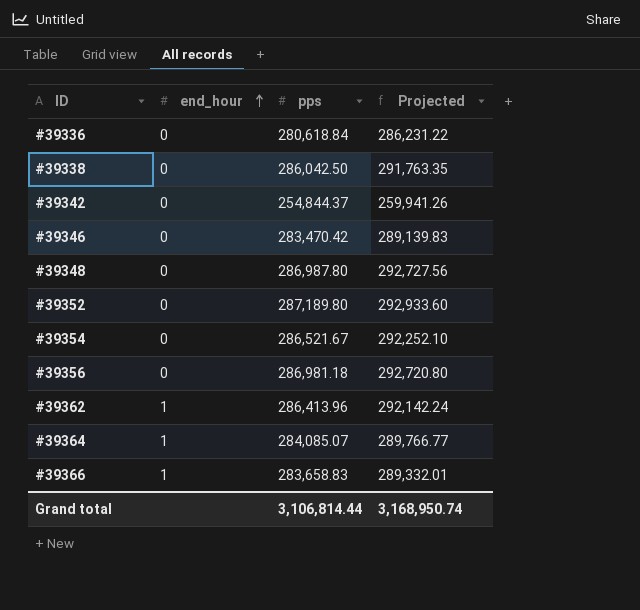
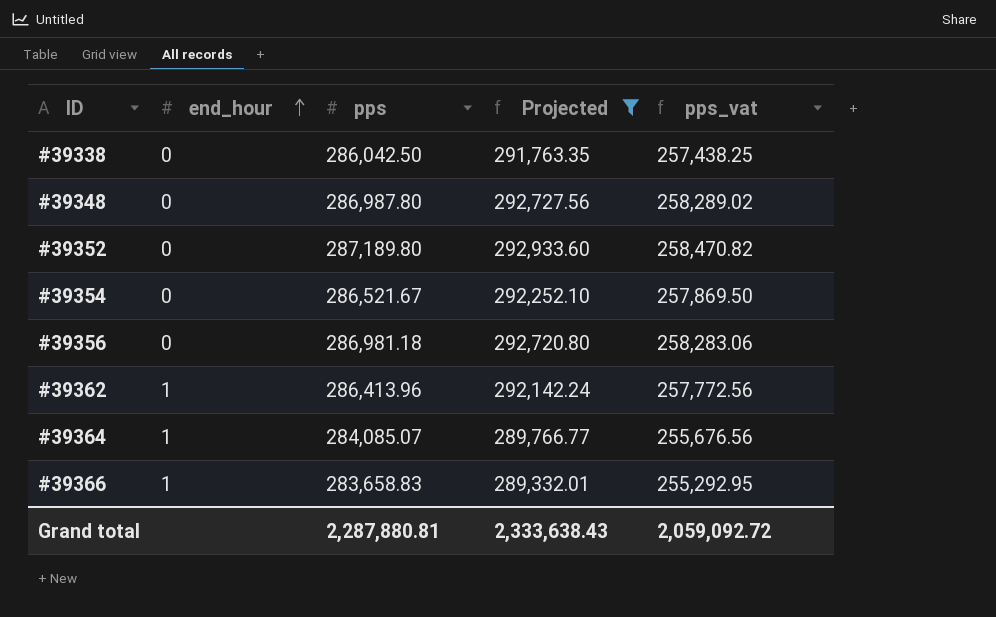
filter: none -> Projected >= 289,332.01
column pps_vat | formula: none -> [pps] * 0.9
Grand total | pps: 3,106,814.44 -> 2,287,880.81
Grand total | Projected: 3,168,950.74 -> 2,333,638.43

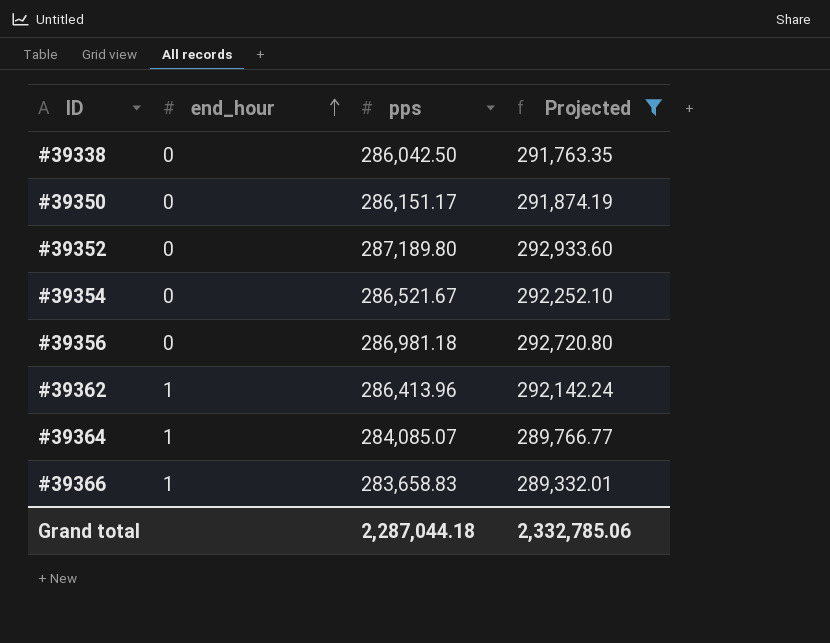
column pps_vat | formula: [pps] * 0.9 -> none
row #39348: 0 | 286,987.80 | 292,727.56 | 258,289.02 -> none
row #39350: none -> 0 | 286,151.17 | 291,874.19
Grand total | pps: 2,287,880.81 -> 2,287,044.18
Grand total | Projected: 2,333,638.43 -> 2,332,785.06

